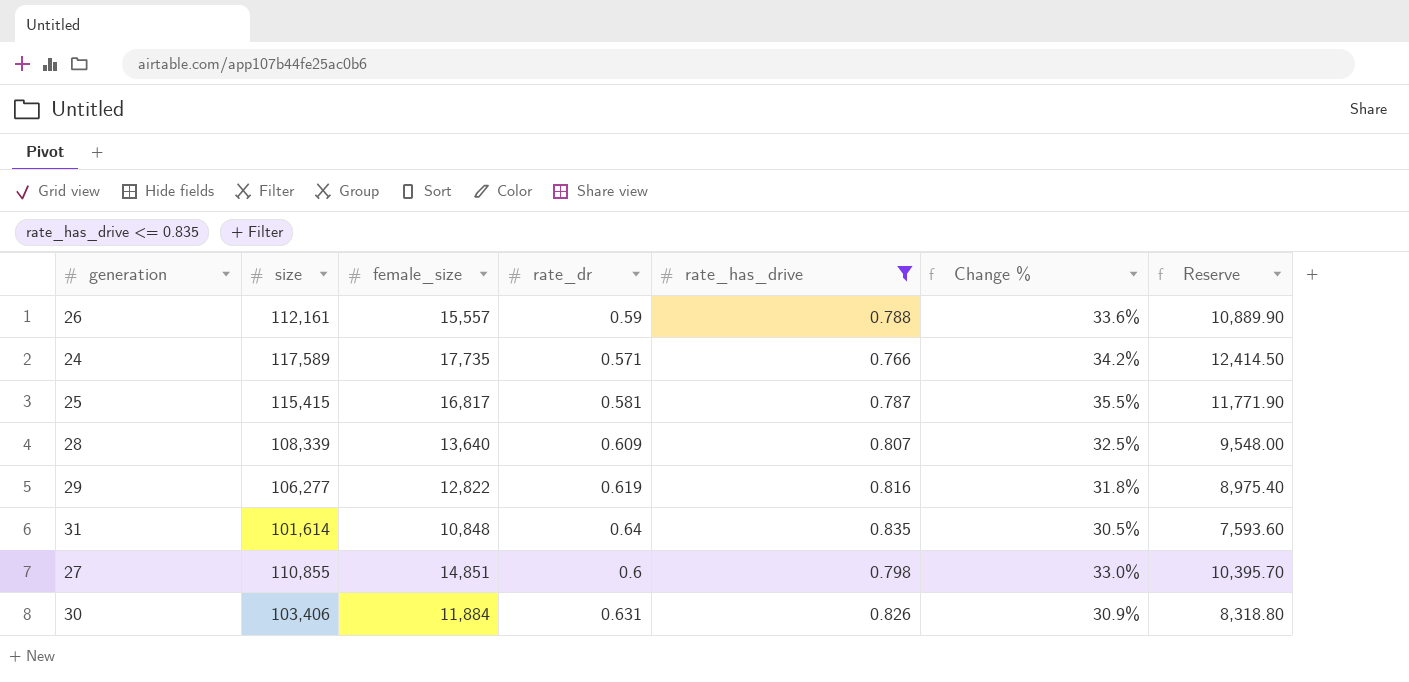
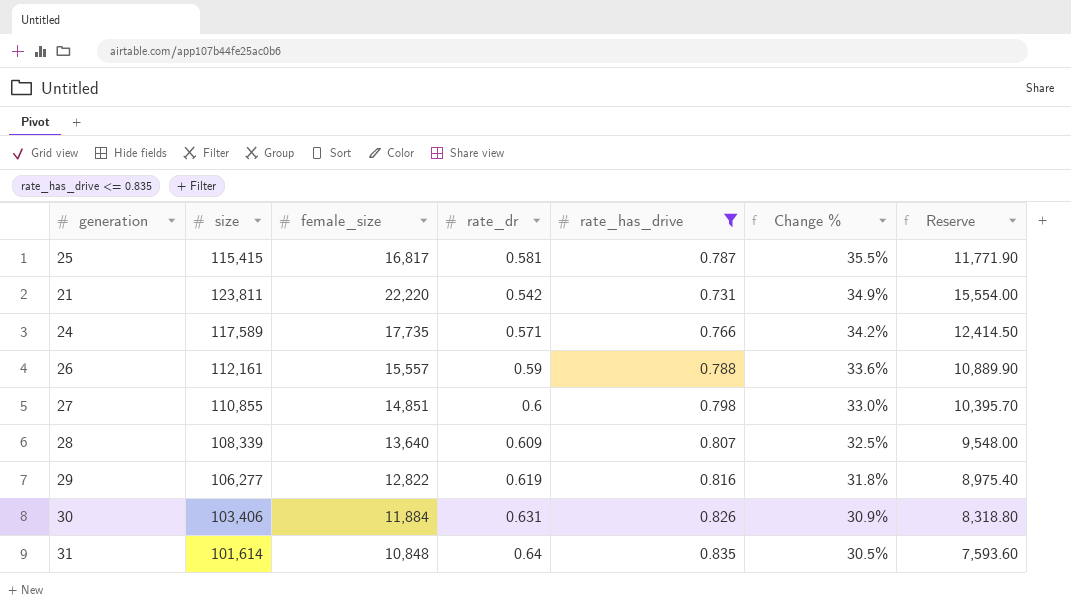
row order: none -> Change % descending
row 21: none -> 123,811 | 22,220 | 0.542 | 0.731 | 34.9% | 15,554.00

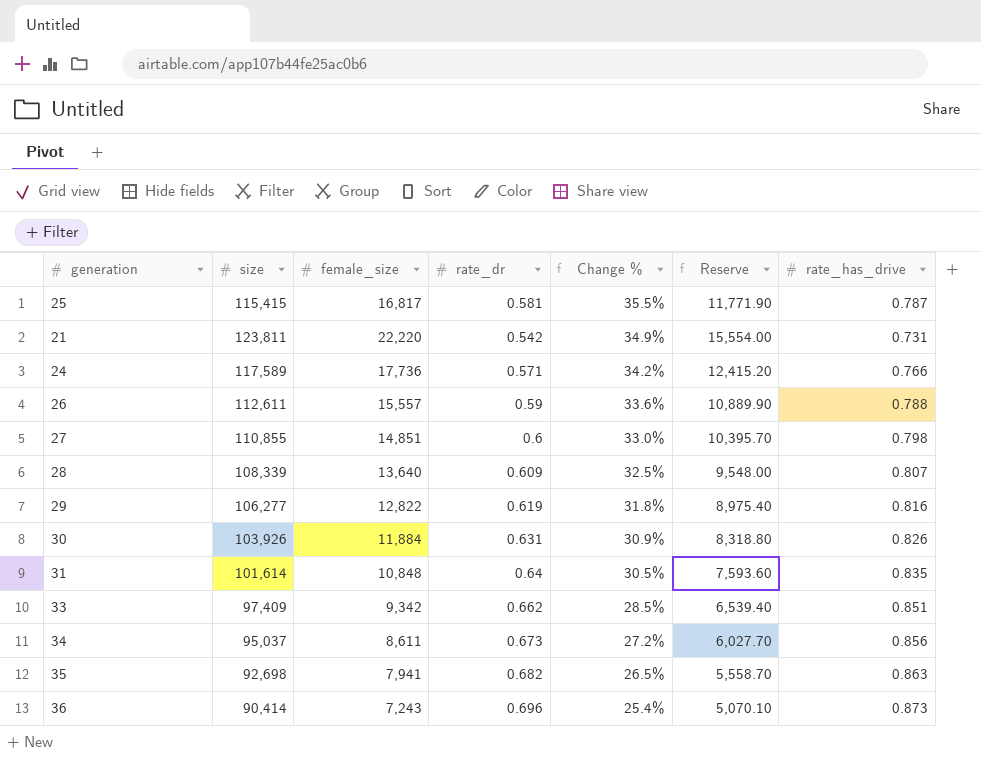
filter: rate_has_drive <= 0.835 -> none
column rate_has_drive | position: 5 -> 7
24 | female_size: 17,735 -> 17,736
24 | Reserve: 12,414.50 -> 12,415.20
26 | size: 112,161 -> 112,611
30 | size: 103,406 -> 103,926

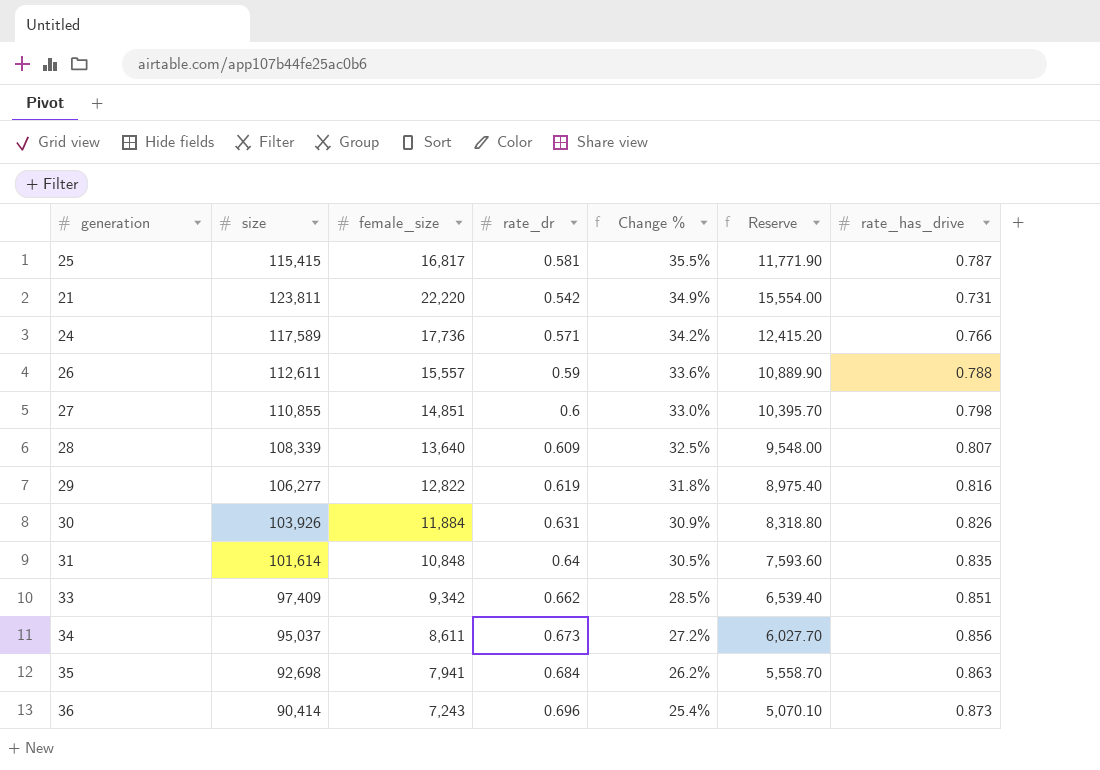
35 | rate_dr: 0.682 -> 0.684
35 | Change %: 26.5% -> 26.2%

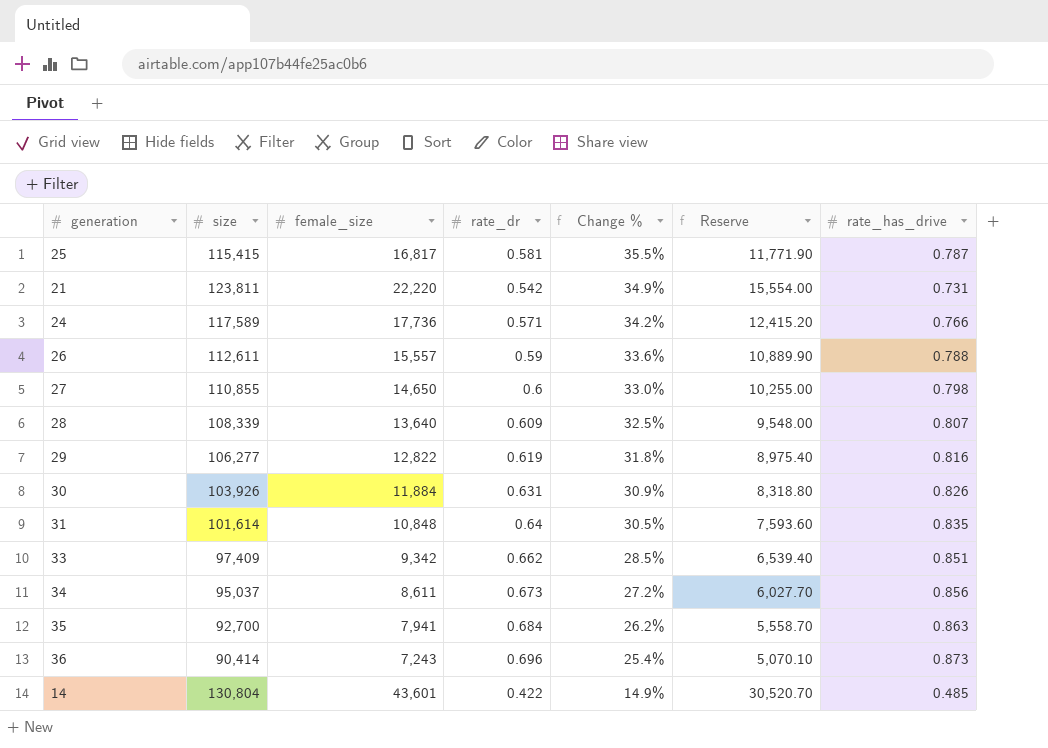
27 | female_size: 14,851 -> 14,650
27 | Reserve: 10,395.70 -> 10,255.00
35 | size: 92,698 -> 92,700
row 14: none -> 130,804 | 43,601 | 0.422 | 14.9% | 30,520.70 | 0.485

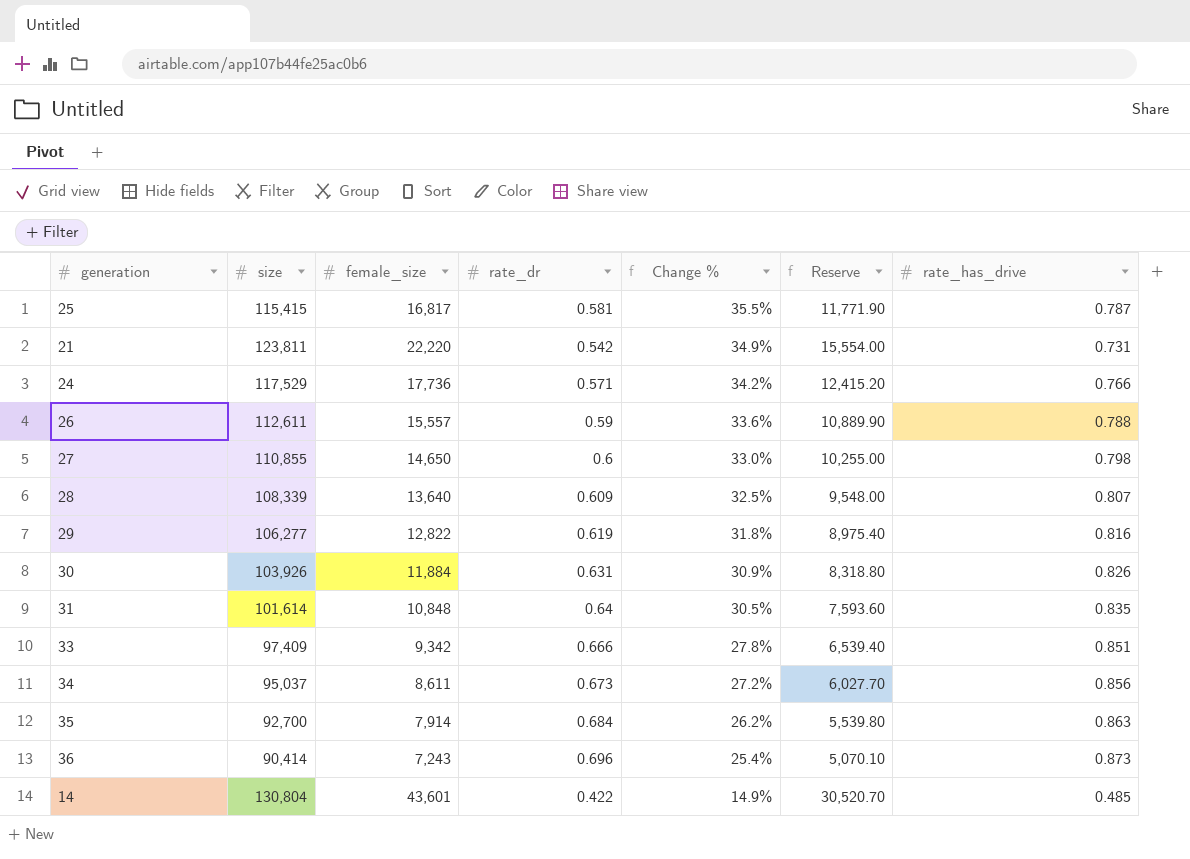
24 | size: 117,589 -> 117,529
33 | rate_dr: 0.662 -> 0.666
33 | Change %: 28.5% -> 27.8%
35 | female_size: 7,941 -> 7,914
35 | Reserve: 5,558.70 -> 5,539.80

